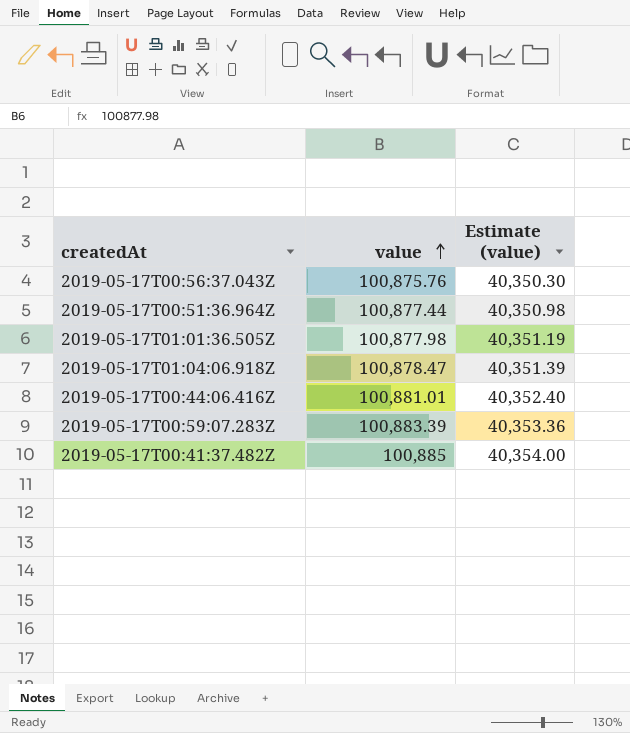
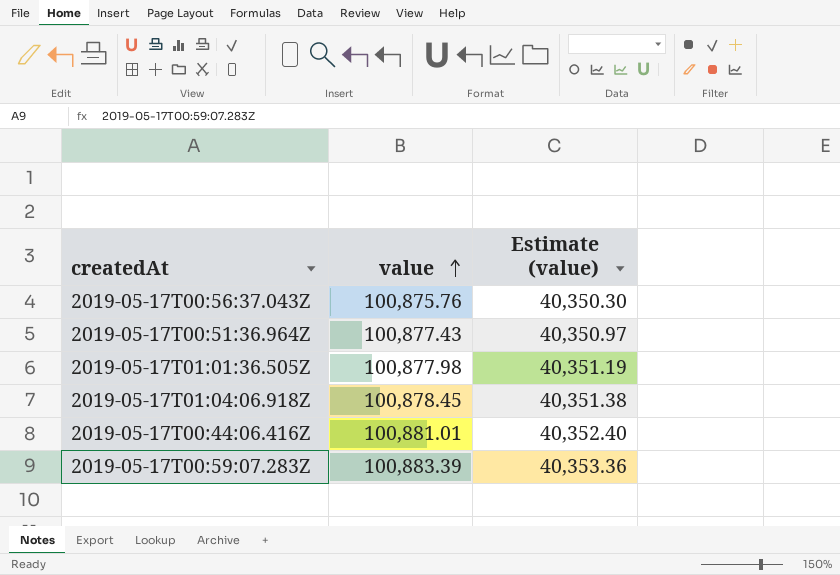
row 2019-05-17T00:41:37.482Z: 100,885 | 40,354.00 -> none
2019-05-17T00:51:36.964Z | value: 100,877.44 -> 100,877.43
2019-05-17T00:51:36.964Z | Estimate (value): 40,350.98 -> 40,350.97
2019-05-17T01:04:06.918Z | value: 100,878.47 -> 100,878.45
2019-05-17T01:04:06.918Z | Estimate (value): 40,351.39 -> 40,351.38

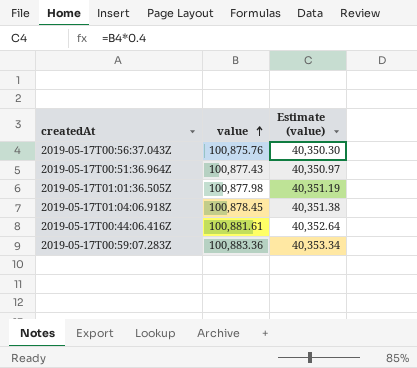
2019-05-17T00:44:06.416Z | value: 100,881.01 -> 100,881.61
2019-05-17T00:44:06.416Z | Estimate (value): 40,352.40 -> 40,352.64
2019-05-17T00:59:07.283Z | value: 100,883.39 -> 100,883.36
2019-05-17T00:59:07.283Z | Estimate (value): 40,353.36 -> 40,353.34

